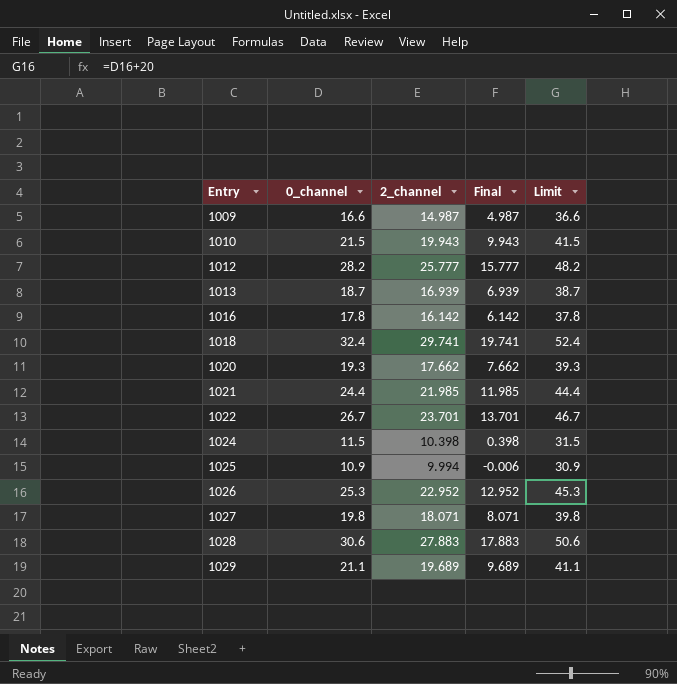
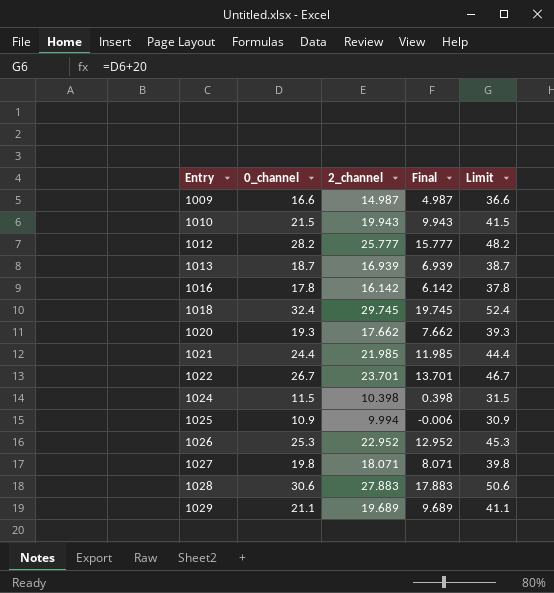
1018 | 2_channel: 29.741 -> 29.745
1018 | Final: 19.741 -> 19.745

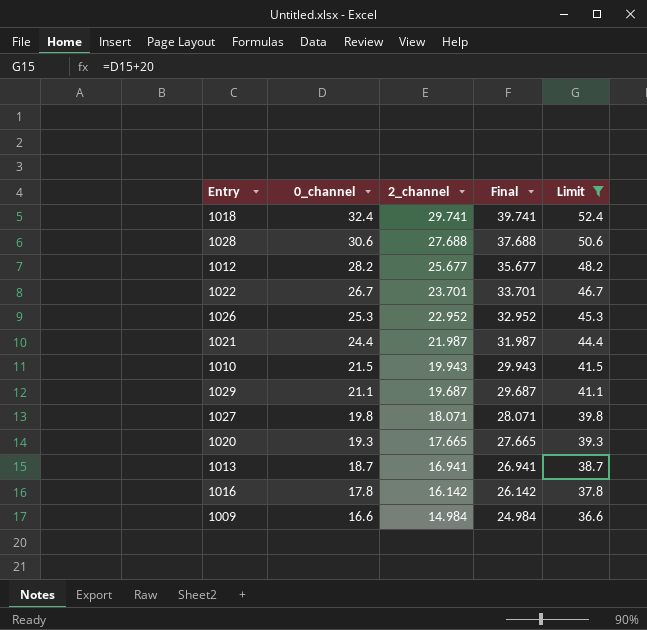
filter: none -> Limit >= 36.6
row order: Entry ascending -> 0_channel descending
column Final | formula: [2_channel] - 10 -> [2_channel] + 10
1018 | 2_channel: 29.745 -> 29.741
1028 | 2_channel: 27.883 -> 27.688
1012 | 2_channel: 25.777 -> 25.677
1021 | 2_channel: 21.985 -> 21.987
1029 | 2_channel: 19.689 -> 19.687
1020 | 2_channel: 17.662 -> 17.665
1013 | 2_channel: 16.939 -> 16.941
1009 | 2_channel: 14.987 -> 14.984

